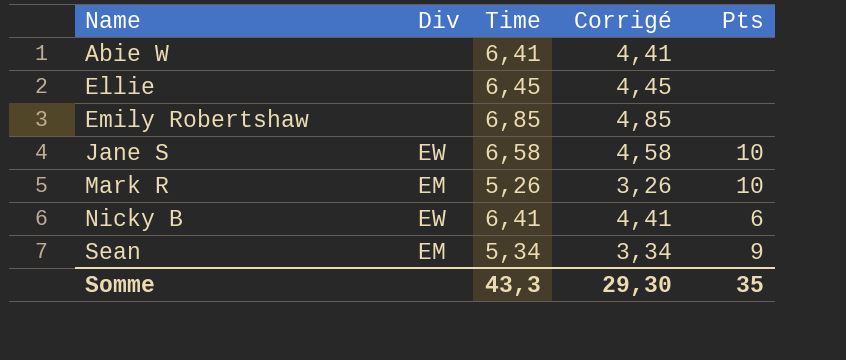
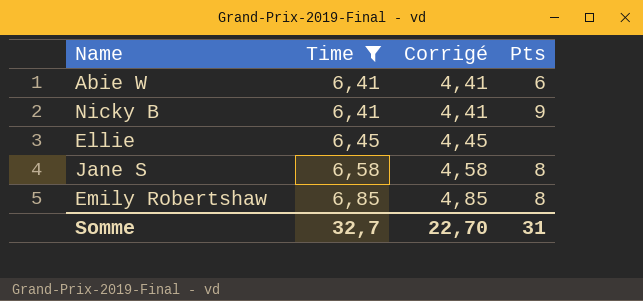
filter: none -> Time >= 6,41
row order: Name ascending -> Time ascending
column Div | position: 2 -> none
Abie W | Pts: none -> 6
Nicky B | Pts: 6 -> 9
Jane S | Pts: 10 -> 8
Emily Robertshaw | Pts: none -> 8
Somme | Time: 43,3 -> 32,7
Somme | Corrigé: 29,30 -> 22,70
Somme | Pts: 35 -> 31

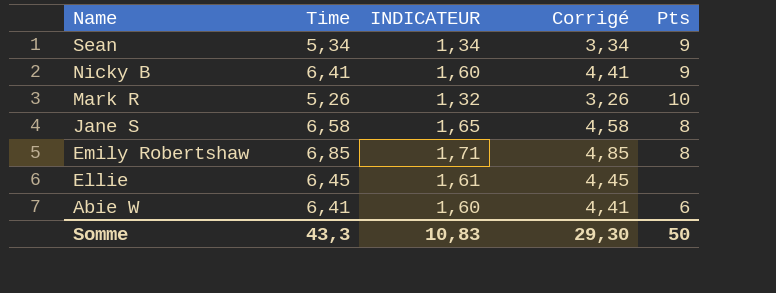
filter: Time >= 6,41 -> none
row order: Time ascending -> Name descending
column INDICATEUR | formula: none -> [Time] * 0,25
Somme | Time: 32,7 -> 43,3
Somme | Corrigé: 22,70 -> 29,30
Somme | Pts: 31 -> 50

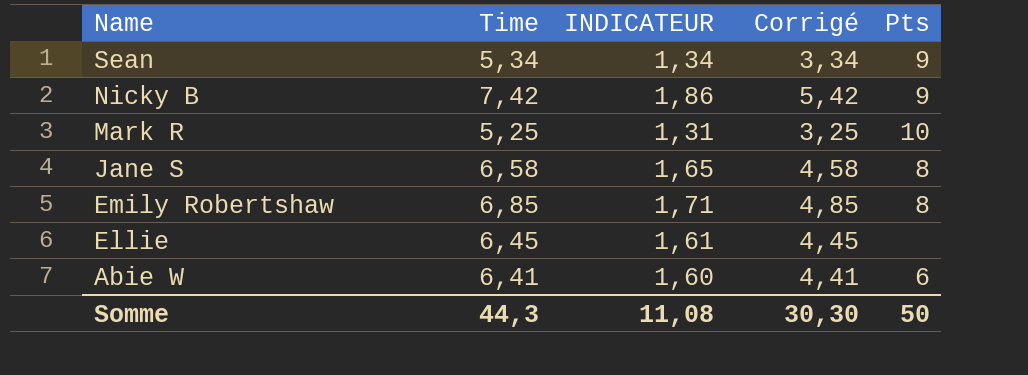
Nicky B | Time: 6,41 -> 7,42
Nicky B | INDICATEUR: 1,60 -> 1,86
Nicky B | Corrigé: 4,41 -> 5,42
Mark R | Time: 5,26 -> 5,25
Mark R | INDICATEUR: 1,32 -> 1,31
Mark R | Corrigé: 3,26 -> 3,25
Somme | Time: 43,3 -> 44,3
Somme | INDICATEUR: 10,83 -> 11,08
Somme | Corrigé: 29,30 -> 30,30

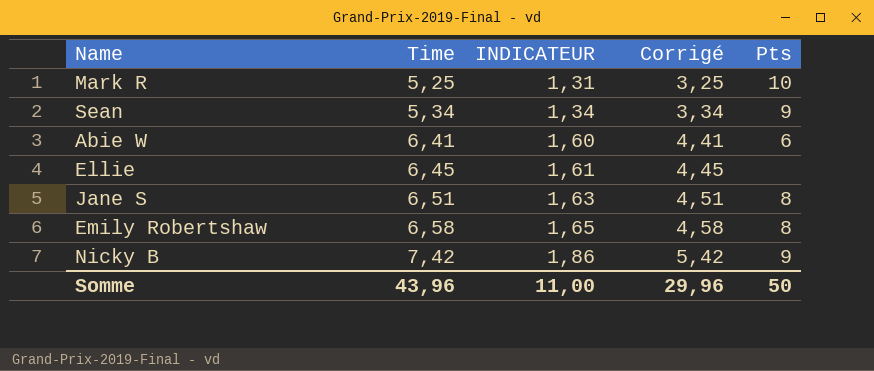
row order: Name descending -> Time ascending
Jane S | Time: 6,58 -> 6,51
Jane S | INDICATEUR: 1,65 -> 1,63
Jane S | Corrigé: 4,58 -> 4,51
Emily Robertshaw | Time: 6,85 -> 6,58
Emily Robertshaw | INDICATEUR: 1,71 -> 1,65
Emily Robertshaw | Corrigé: 4,85 -> 4,58
Somme | Time: 44,3 -> 43,96
Somme | INDICATEUR: 11,08 -> 11,00
Somme | Corrigé: 30,30 -> 29,96

